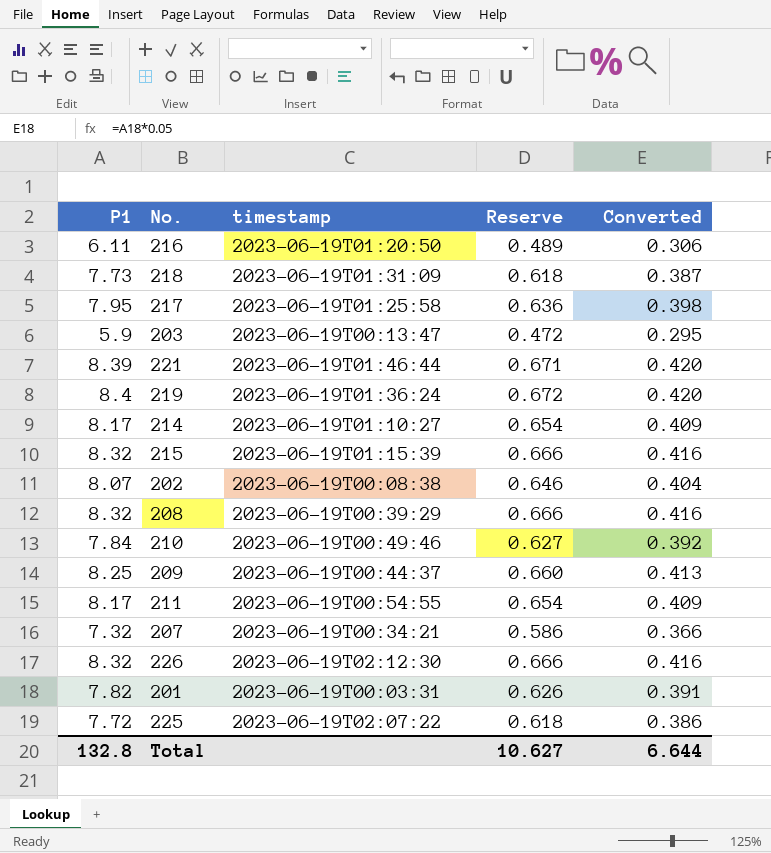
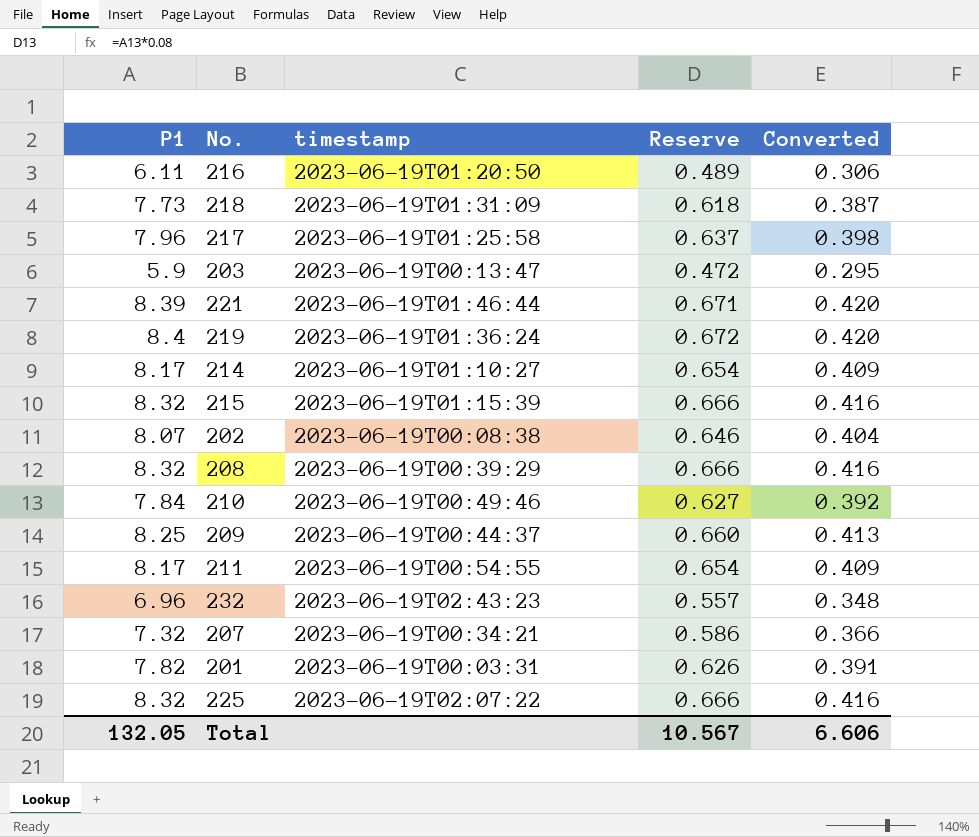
row 226: 8.32 | 2023-06-19T02:12:30 | 0.666 | 0.416 -> none
217 | P1: 7.95 -> 7.96
217 | Reserve: 0.636 -> 0.637
row 232: none -> 6.96 | 2023-06-19T02:43:23 | 0.557 | 0.348
225 | P1: 7.72 -> 8.32
225 | Reserve: 0.618 -> 0.666
225 | Converted: 0.386 -> 0.416
Total | P1: 132.8 -> 132.05
Total | Reserve: 10.627 -> 10.567
Total | Converted: 6.644 -> 6.606

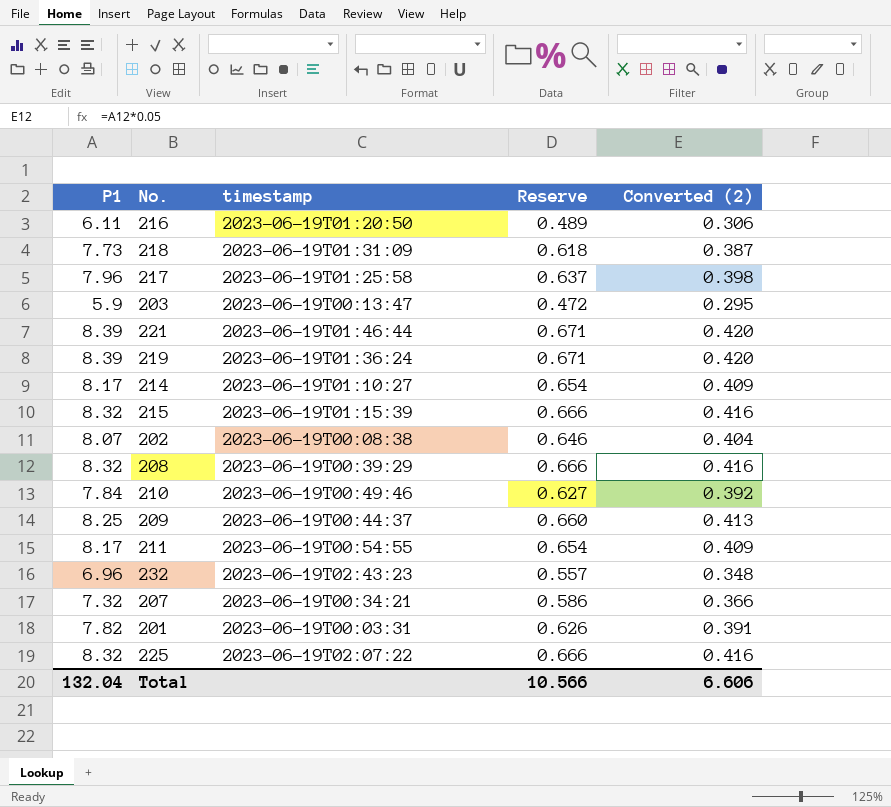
column name: Converted -> Converted (2)
219 | P1: 8.4 -> 8.39
219 | Reserve: 0.672 -> 0.671
Total | P1: 132.05 -> 132.04
Total | Reserve: 10.567 -> 10.566

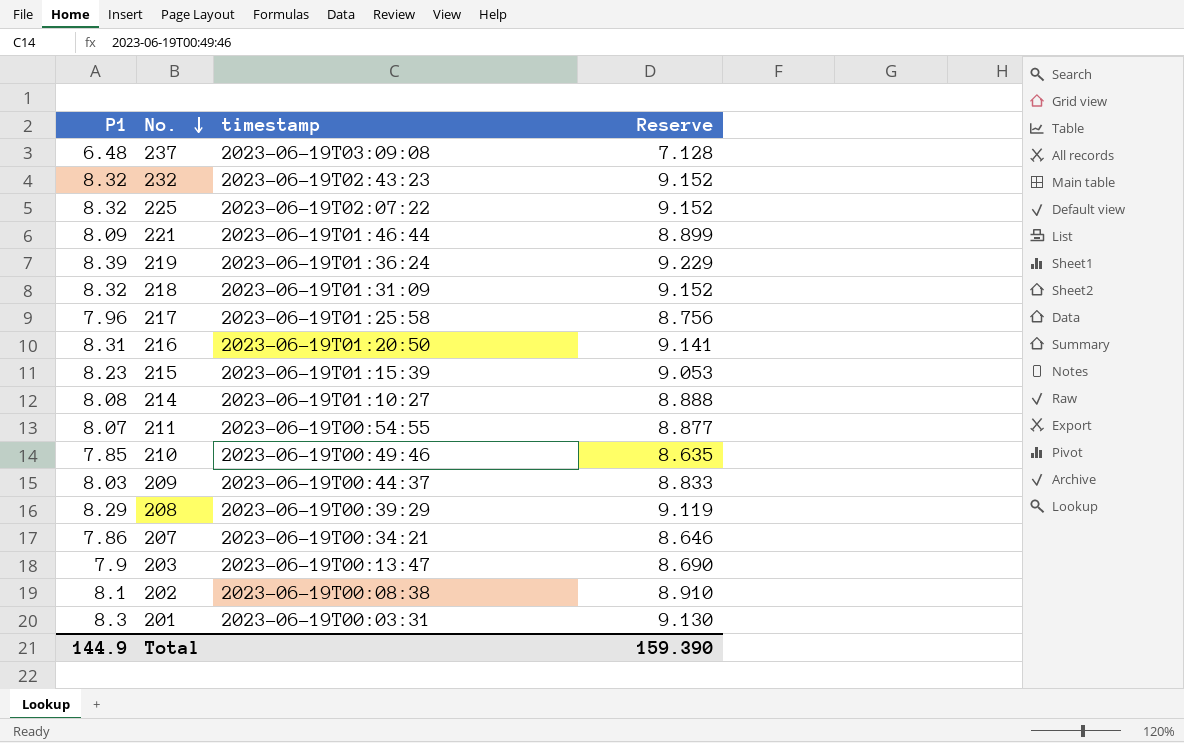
row order: none -> No. descending
column Converted (2) | formula: [P1] * 0.05 -> none
column Reserve | formula: [P1] * 0.08 -> [P1] * 1.1
row 237: none -> 6.48 | 2023-06-19T03:09:08 | 7.128
232 | P1: 6.96 -> 8.32
221 | P1: 8.39 -> 8.09
218 | P1: 7.73 -> 8.32
216 | P1: 6.11 -> 8.31
215 | P1: 8.32 -> 8.23
214 | P1: 8.17 -> 8.08
211 | P1: 8.17 -> 8.07
210 | P1: 7.84 -> 7.85
209 | P1: 8.25 -> 8.03
208 | P1: 8.32 -> 8.29
207 | P1: 7.32 -> 7.86
203 | P1: 5.9 -> 7.9
202 | P1: 8.07 -> 8.1
201 | P1: 7.82 -> 8.3
Total | P1: 132.04 -> 144.9
Total | Reserve: 10.566 -> 159.390

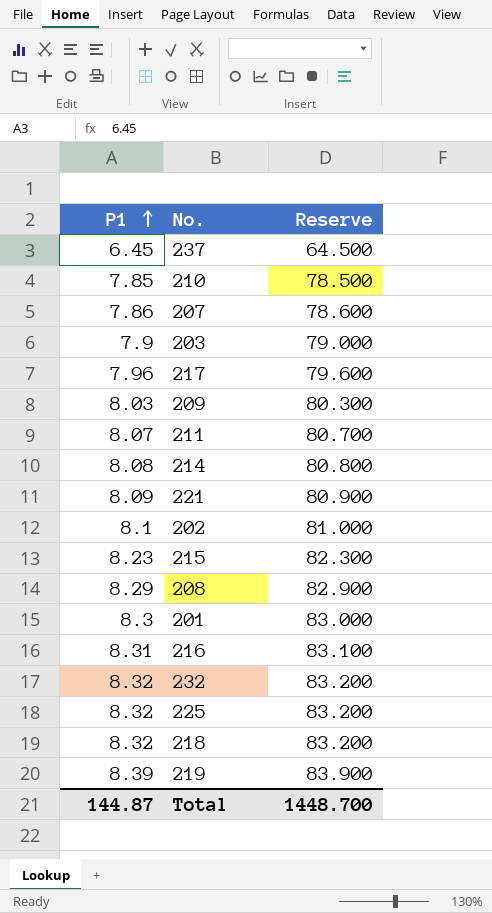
row order: No. descending -> P1 ascending
column timestamp | position: 3 -> none
column Reserve | formula: [P1] * 1.1 -> [P1] * 10
237 | P1: 6.48 -> 6.45
Total | P1: 144.9 -> 144.87
Total | Reserve: 159.390 -> 1448.700

